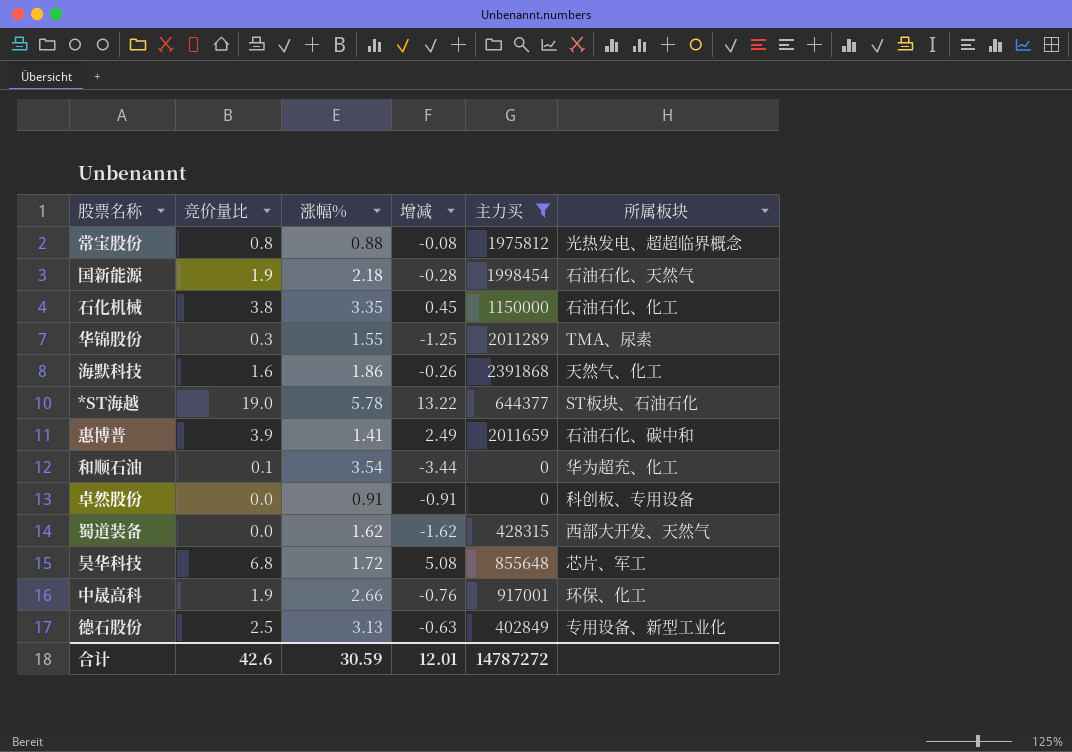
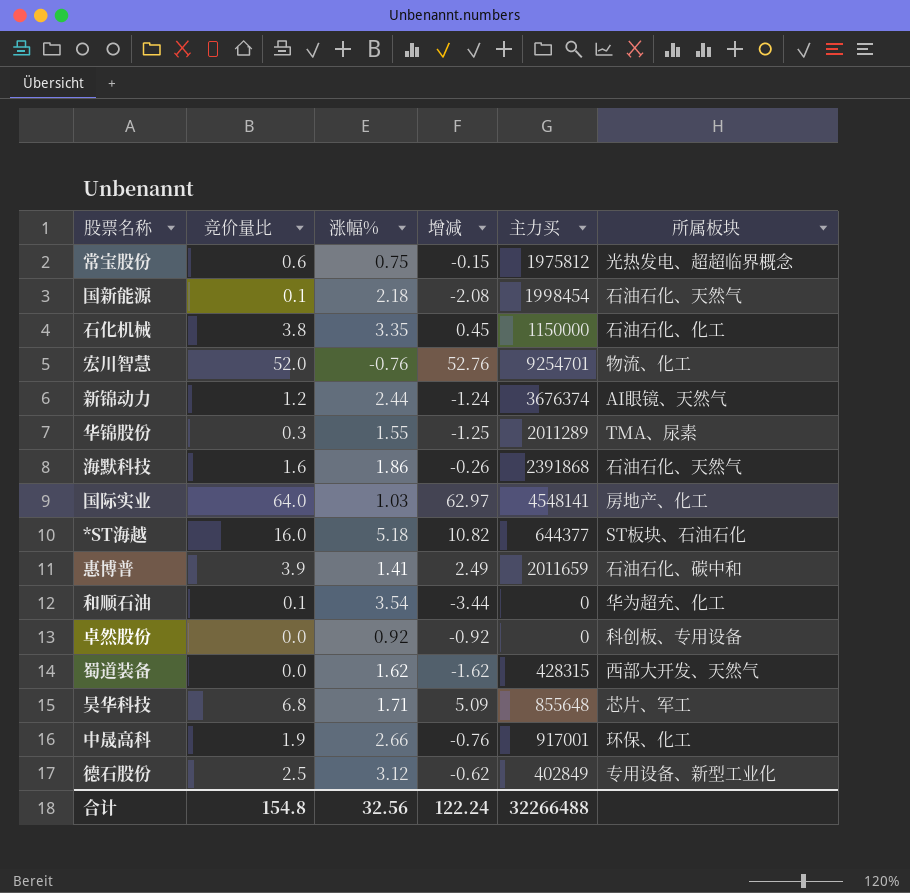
filter: 主力买 <= 2391868 -> none
常宝股份 | 竞价量比: 0.8 -> 0.6
常宝股份 | 涨幅%: 0.88 -> 0.75
常宝股份 | 增减: -0.08 -> -0.15
国新能源 | 竞价量比: 1.9 -> 0.1
国新能源 | 增减: -0.28 -> -2.08
海默科技 | 所属板块: 天然气、化工 -> 石油石化、天然气
*ST海越 | 竞价量比: 19.0 -> 16.0
*ST海越 | 涨幅%: 5.78 -> 5.18
*ST海越 | 增减: 13.22 -> 10.82
卓然股份 | 涨幅%: 0.91 -> 0.92
卓然股份 | 增减: -0.91 -> -0.92
昊华科技 | 涨幅%: 1.72 -> 1.71
昊华科技 | 增减: 5.08 -> 5.09
德石股份 | 涨幅%: 3.13 -> 3.12
德石股份 | 增减: -0.63 -> -0.62
合计 | 竞价量比: 42.6 -> 154.8
合计 | 涨幅%: 30.59 -> 32.56
合计 | 增减: 12.01 -> 122.24
合计 | 主力买: 14787272 -> 32266488

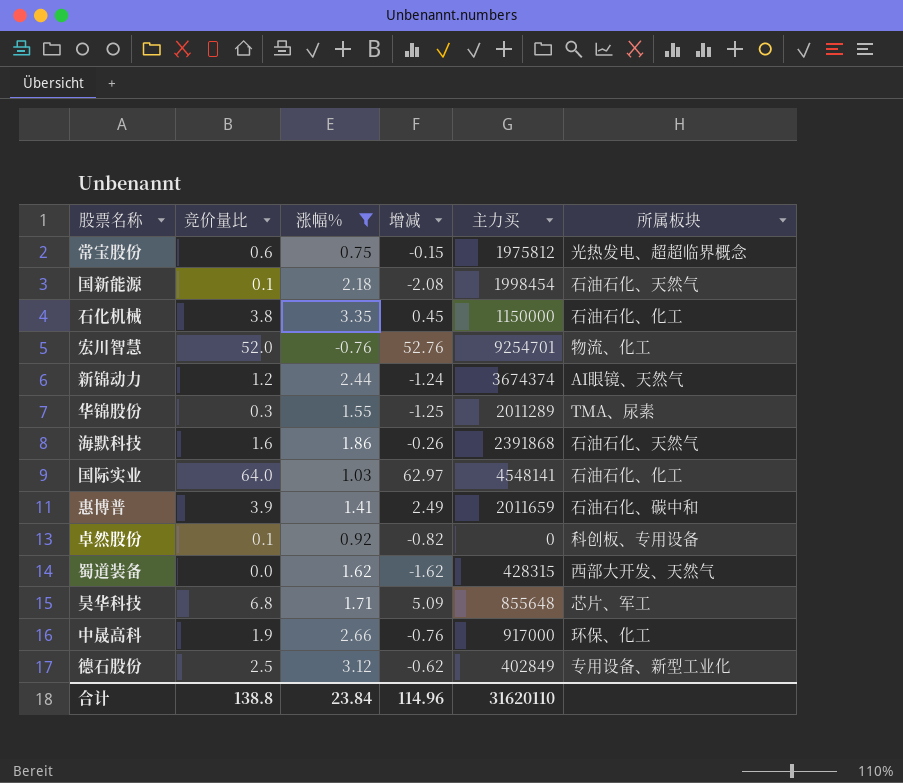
filter: none -> 涨幅% <= 3.35
新锦动力 | 主力买: 3676374 -> 3674374
国际实业 | 所属板块: 房地产、化工 -> 石油石化、化工
卓然股份 | 竞价量比: 0.0 -> 0.1
卓然股份 | 增减: -0.92 -> -0.82
中晟高科 | 主力买: 917001 -> 917000
合计 | 竞价量比: 154.8 -> 138.8
合计 | 涨幅%: 32.56 -> 23.84
合计 | 增减: 122.24 -> 114.96
合计 | 主力买: 32266488 -> 31620110

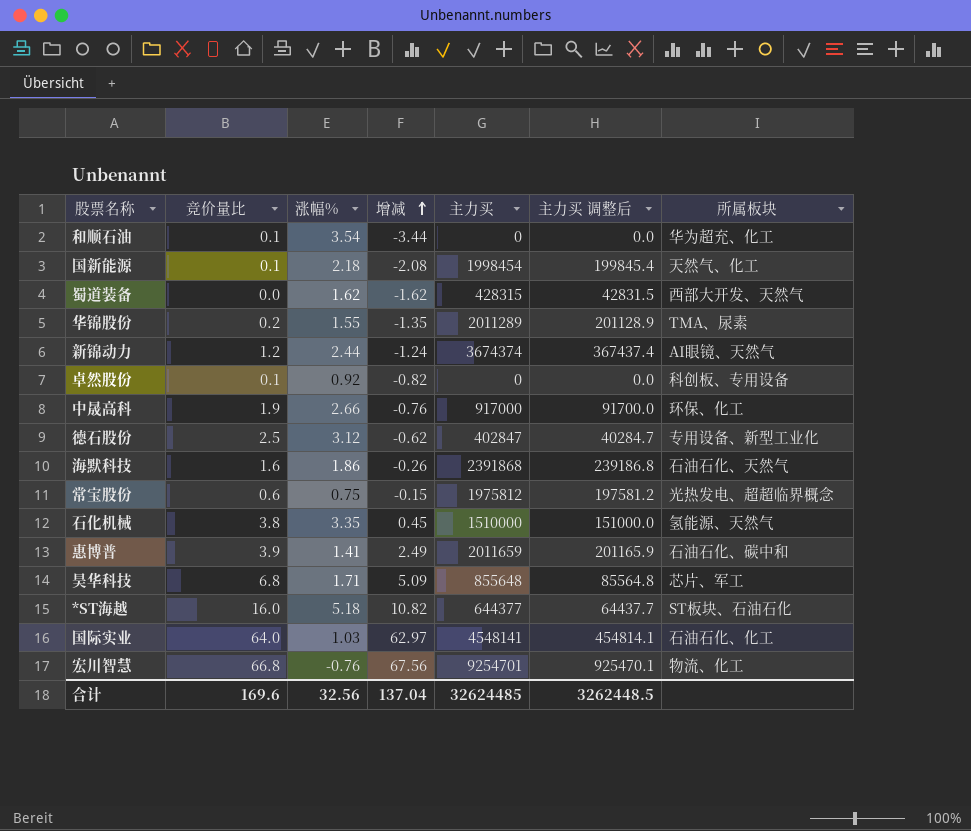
filter: 涨幅% <= 3.35 -> none
row order: none -> 增减 ascending
column 主力买 调整后 | formula: none -> [主力买] * 0.1
国新能源 | 所属板块: 石油石化、天然气 -> 天然气、化工
华锦股份 | 竞价量比: 0.3 -> 0.2
华锦股份 | 增减: -1.25 -> -1.35
德石股份 | 主力买: 402849 -> 402847
石化机械 | 主力买: 1150000 -> 1510000
石化机械 | 所属板块: 石油石化、化工 -> 氢能源、天然气
宏川智慧 | 竞价量比: 52.0 -> 66.8
宏川智慧 | 增减: 52.76 -> 67.56
合计 | 竞价量比: 138.8 -> 169.6
合计 | 涨幅%: 23.84 -> 32.56
合计 | 增减: 114.96 -> 137.04
合计 | 主力买: 31620110 -> 32624485

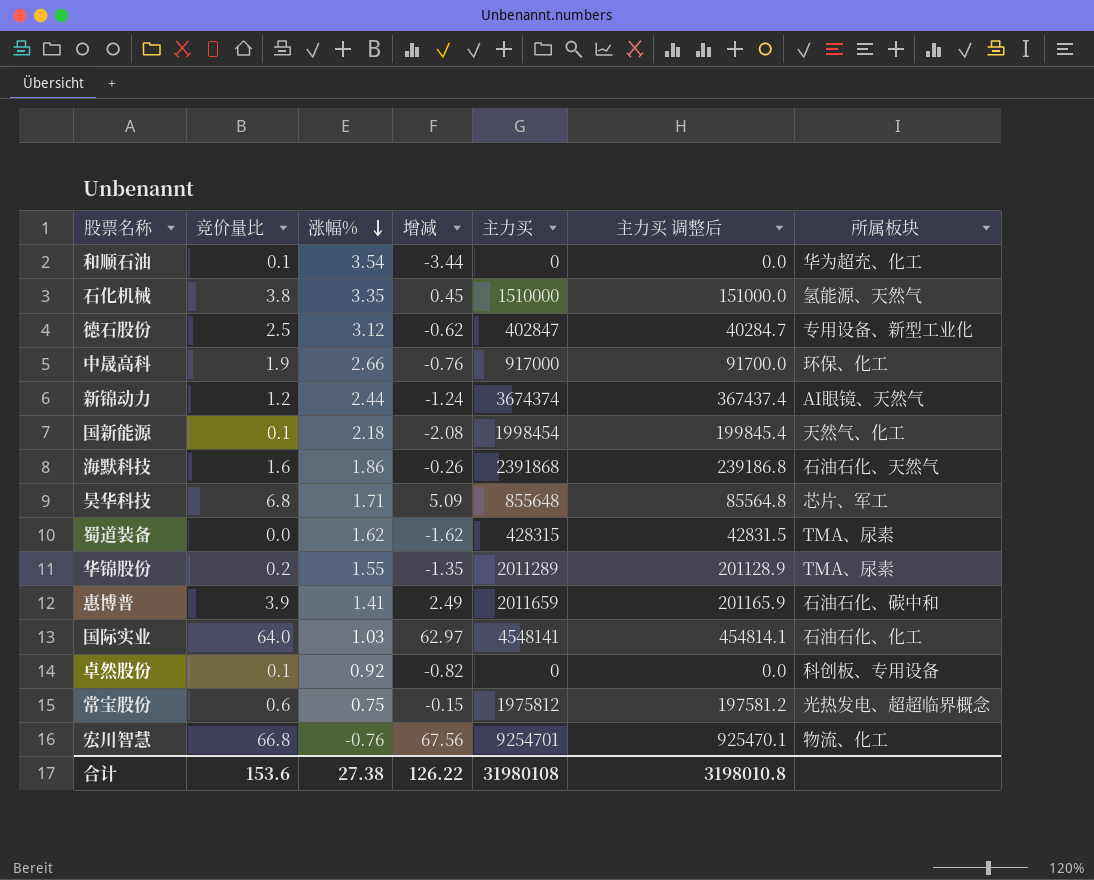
row order: 增减 ascending -> 涨幅% descending
row *ST海越: 16.0 | 5.18 | 10.82 | 644377 | 64437.7 | ST板块、石油石化 -> none
蜀道装备 | 所属板块: 西部大开发、天然气 -> TMA、尿素
合计 | 竞价量比: 169.6 -> 153.6
合计 | 涨幅%: 32.56 -> 27.38
合计 | 增减: 137.04 -> 126.22
合计 | 主力买: 32624485 -> 31980108
合计 | 主力买 调整后: 3262448.5 -> 3198010.8

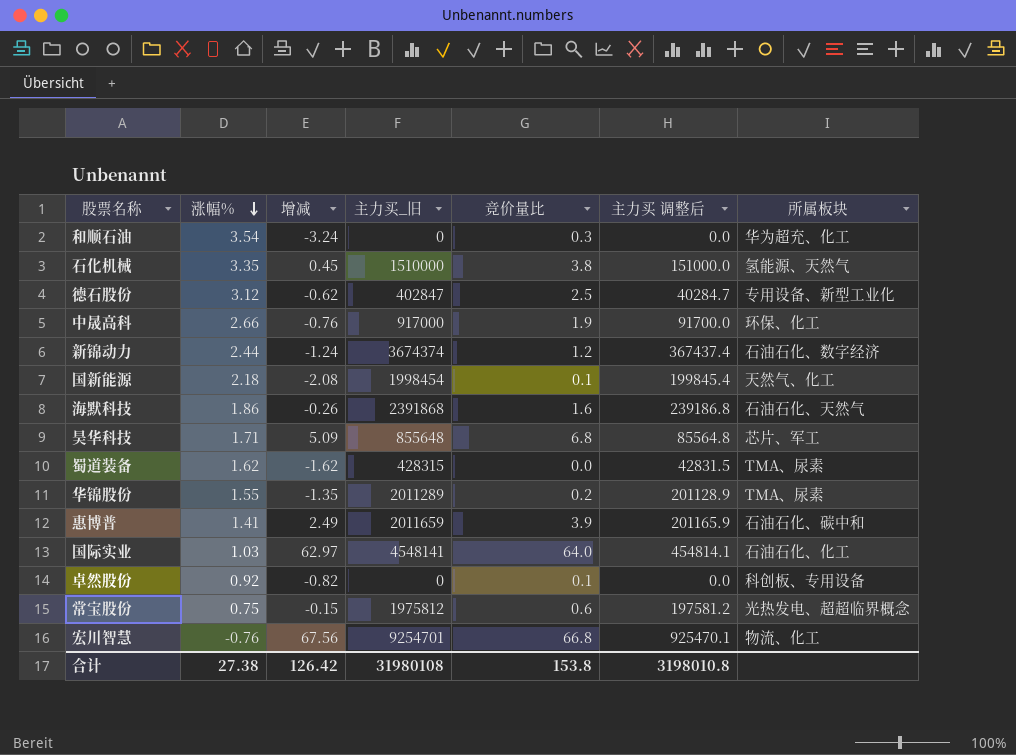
column name: 主力买 -> 主力买_旧
column 竞价量比 | position: 2 -> 5
和顺石油 | 增减: -3.44 -> -3.24
和顺石油 | 竞价量比: 0.1 -> 0.3
新锦动力 | 所属板块: AI眼镜、天然气 -> 石油石化、数字经济
合计 | 增减: 126.22 -> 126.42
合计 | 竞价量比: 153.6 -> 153.8

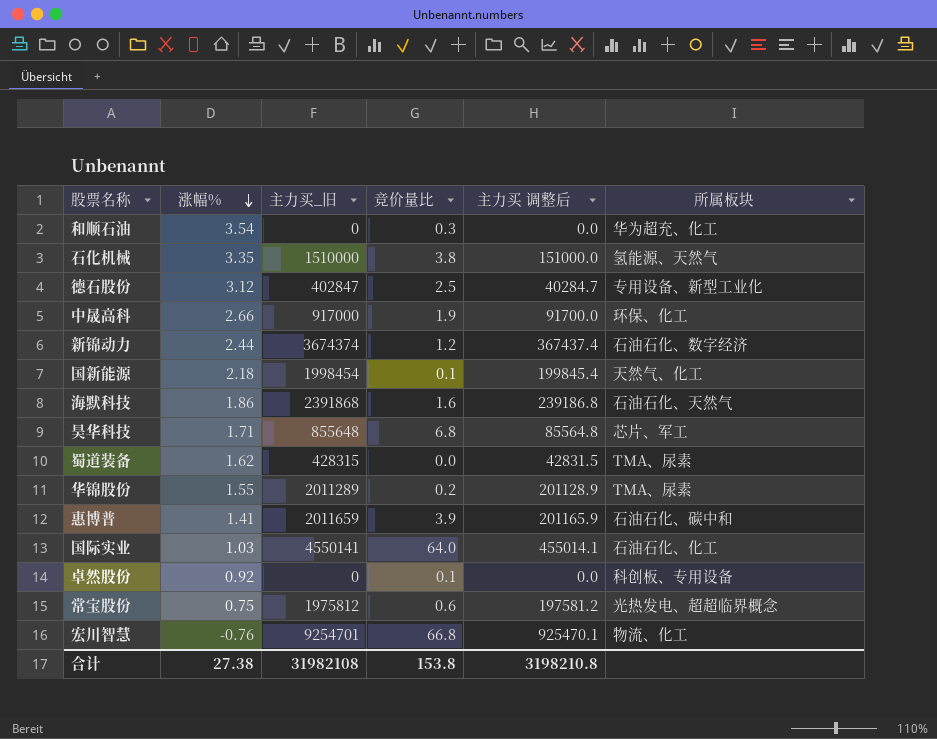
column 增减 | formula: [竞价量比] - [涨幅%] -> none
国际实业 | 主力买_旧: 4548141 -> 4550141
国际实业 | 主力买 调整后: 454814.1 -> 455014.1
合计 | 主力买_旧: 31980108 -> 31982108
合计 | 主力买 调整后: 3198010.8 -> 3198210.8

